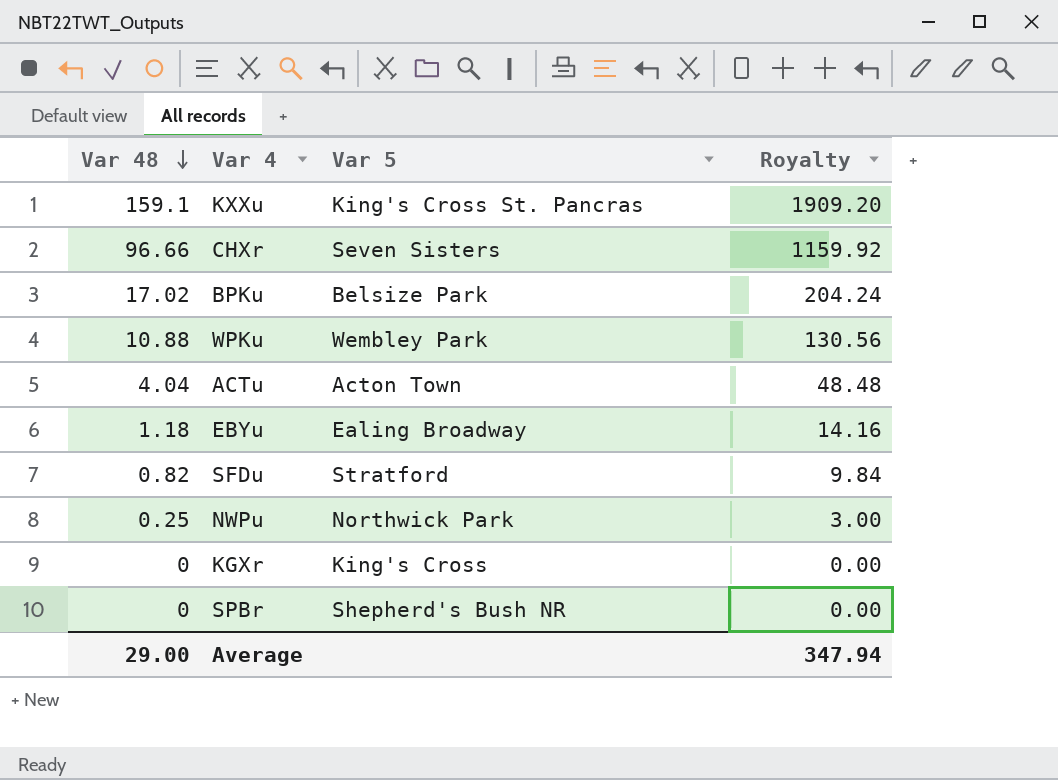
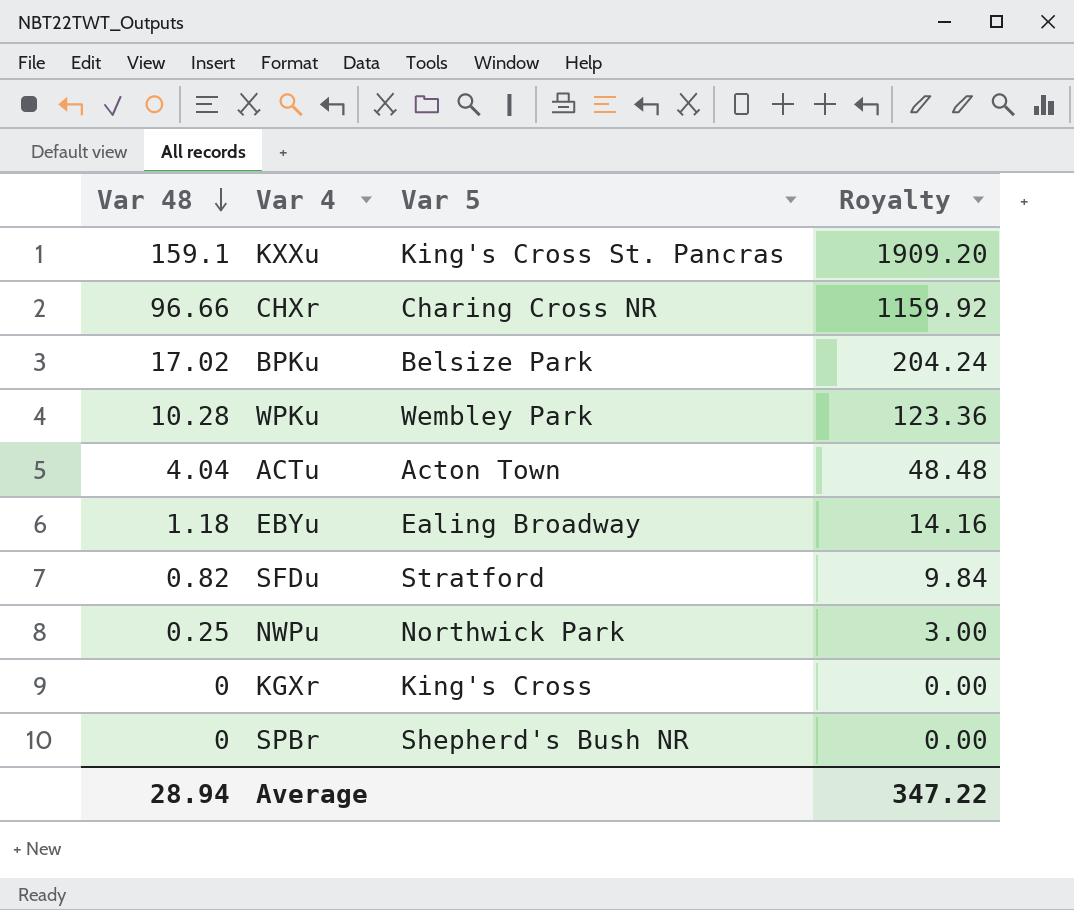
CHXr | Var 5: Seven Sisters -> Charing Cross NR
WPKu | Var 48: 10.88 -> 10.28
WPKu | Royalty: 130.56 -> 123.36
Average | Var 48: 29.00 -> 28.94
Average | Royalty: 347.94 -> 347.22

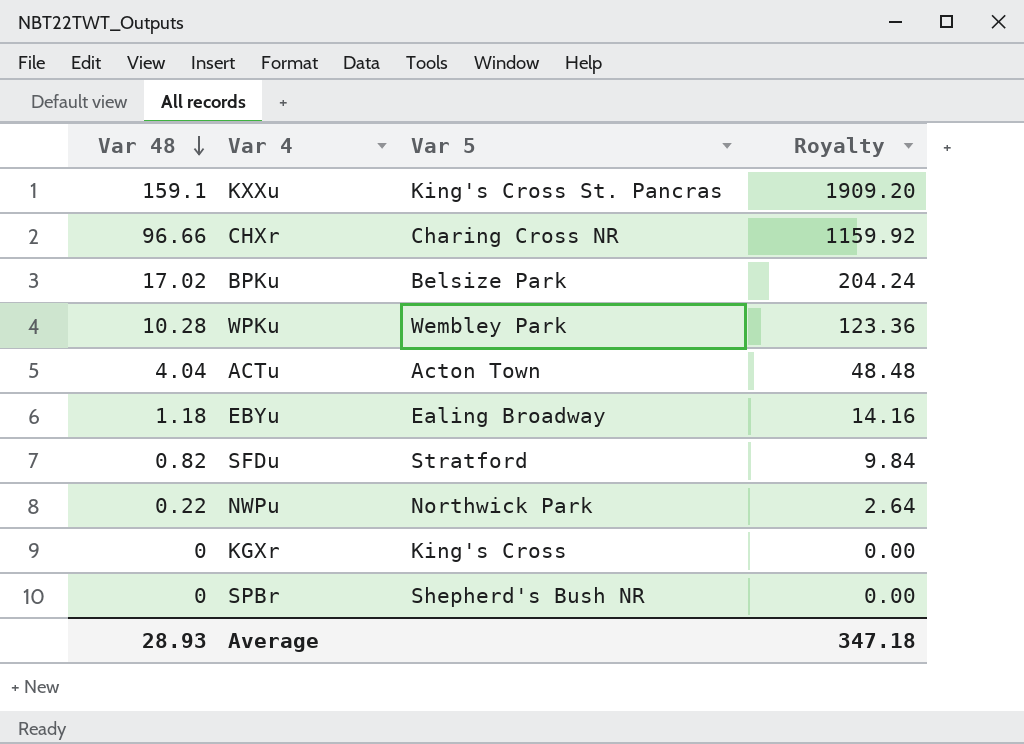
NWPu | Var 48: 0.25 -> 0.22
NWPu | Royalty: 3.00 -> 2.64
Average | Var 48: 28.94 -> 28.93
Average | Royalty: 347.22 -> 347.18

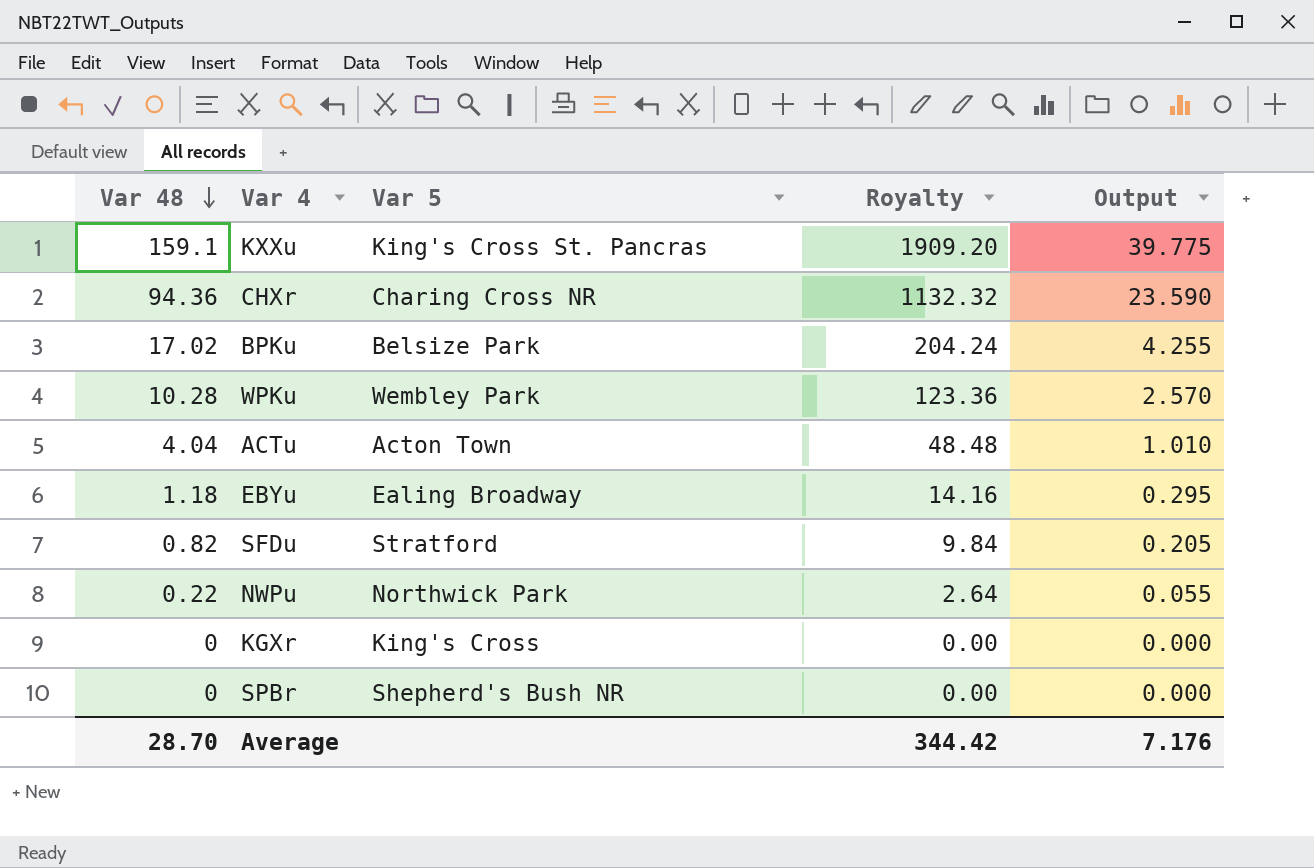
column Output | formula: none -> [Var 48] * 0.25
CHXr | Var 48: 96.66 -> 94.36
CHXr | Royalty: 1159.92 -> 1132.32
Average | Var 48: 28.93 -> 28.70
Average | Royalty: 347.18 -> 344.42

